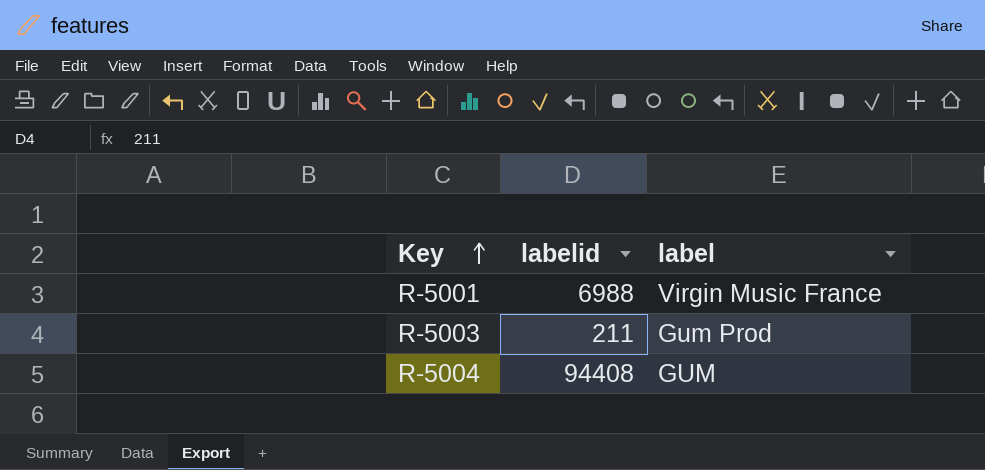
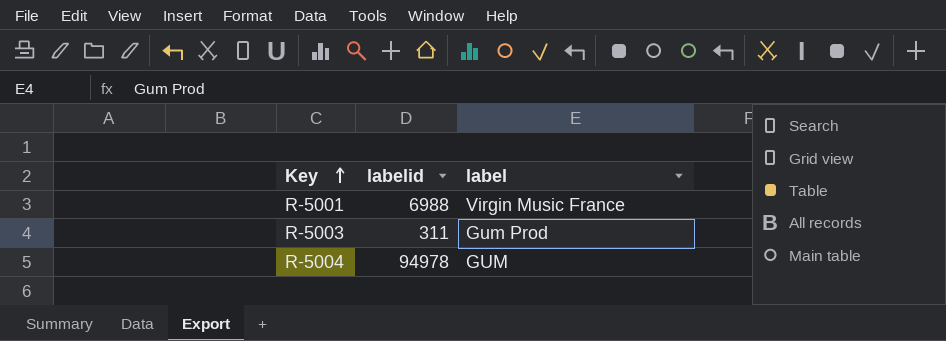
R-5003 | labelid: 211 -> 311
R-5004 | labelid: 94408 -> 94978

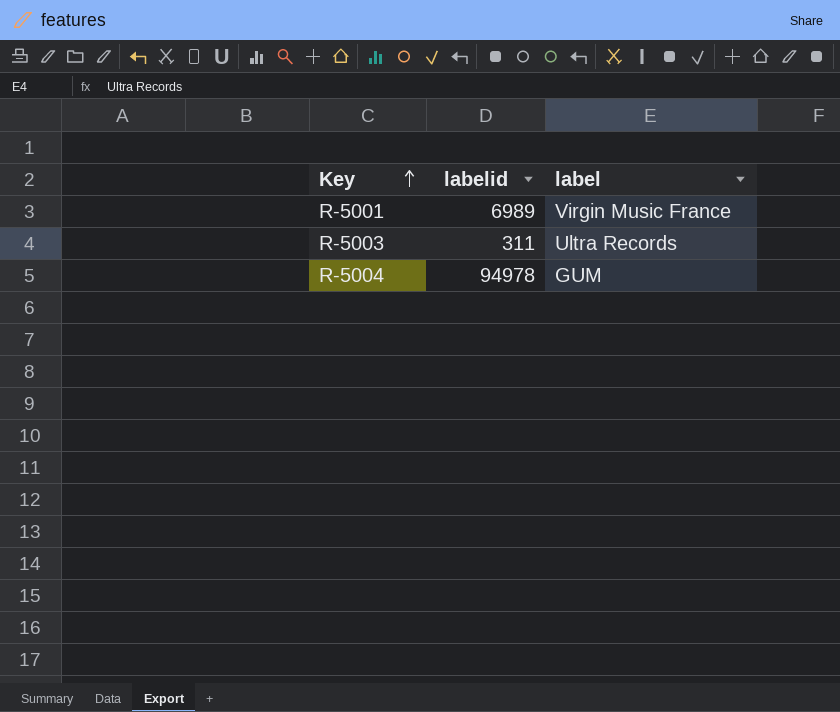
R-5001 | labelid: 6988 -> 6989
R-5003 | label: Gum Prod -> Ultra Records

